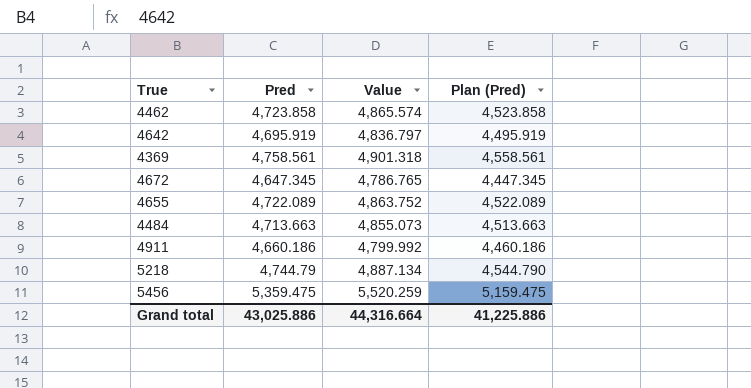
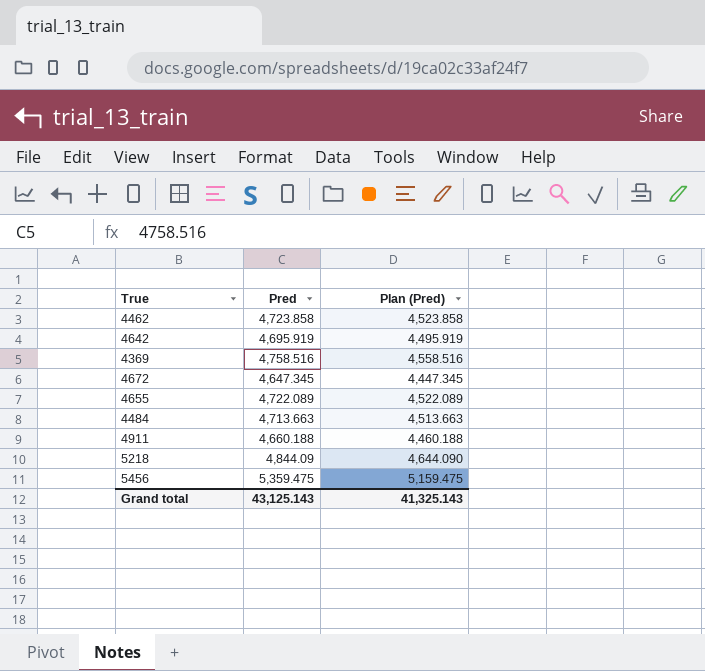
column Value | formula: [Pred] * 1.03 -> none
4369 | Pred: 4,758.561 -> 4,758.516
4369 | Plan (Pred): 4,558.561 -> 4,558.516
4911 | Pred: 4,660.186 -> 4,660.188
4911 | Plan (Pred): 4,460.186 -> 4,460.188
5218 | Pred: 4,744.79 -> 4,844.09
5218 | Plan (Pred): 4,544.790 -> 4,644.090
Grand total | Pred: 43,025.886 -> 43,125.143
Grand total | Plan (Pred): 41,225.886 -> 41,325.143

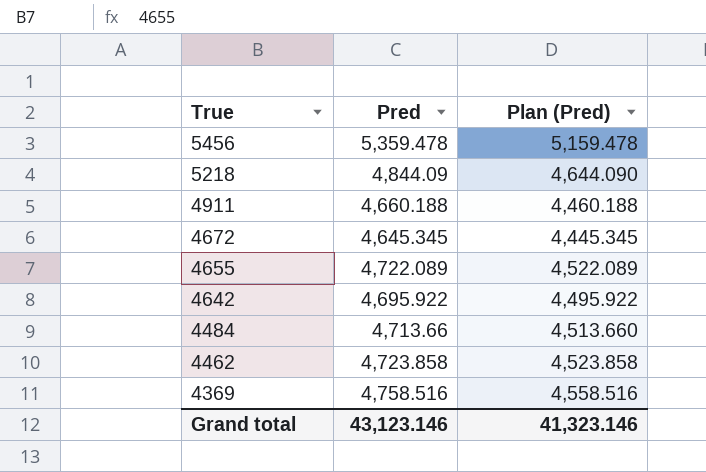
row order: none -> True descending
5456 | Pred: 5,359.475 -> 5,359.478
5456 | Plan (Pred): 5,159.475 -> 5,159.478
4672 | Pred: 4,647.345 -> 4,645.345
4672 | Plan (Pred): 4,447.345 -> 4,445.345
4642 | Pred: 4,695.919 -> 4,695.922
4642 | Plan (Pred): 4,495.919 -> 4,495.922
4484 | Pred: 4,713.663 -> 4,713.66
4484 | Plan (Pred): 4,513.663 -> 4,513.660
Grand total | Pred: 43,125.143 -> 43,123.146
Grand total | Plan (Pred): 41,325.143 -> 41,323.146

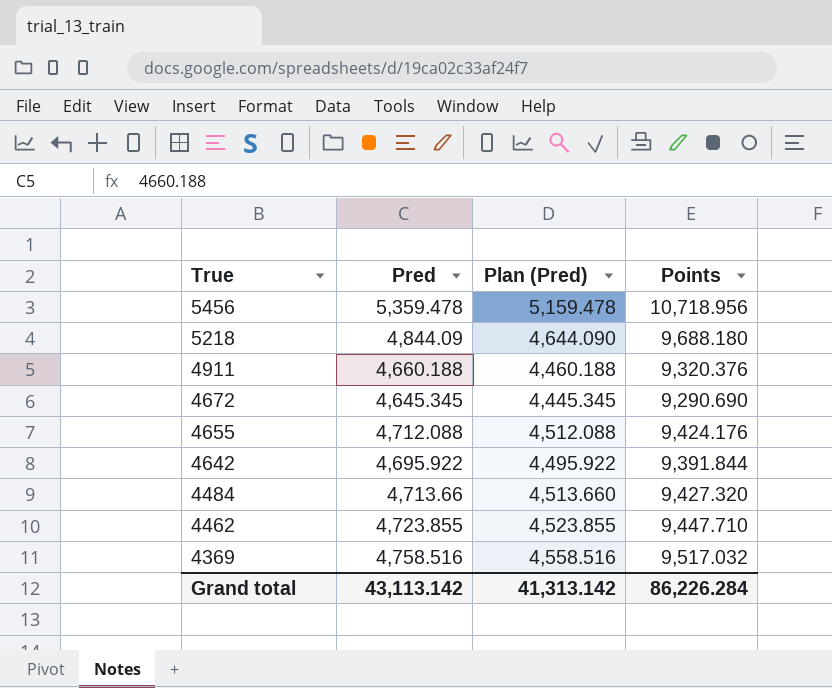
column Points | formula: none -> [Pred] * 2
4655 | Pred: 4,722.089 -> 4,712.088
4655 | Plan (Pred): 4,522.089 -> 4,512.088
4462 | Pred: 4,723.858 -> 4,723.855
4462 | Plan (Pred): 4,523.858 -> 4,523.855
Grand total | Pred: 43,123.146 -> 43,113.142
Grand total | Plan (Pred): 41,323.146 -> 41,313.142

